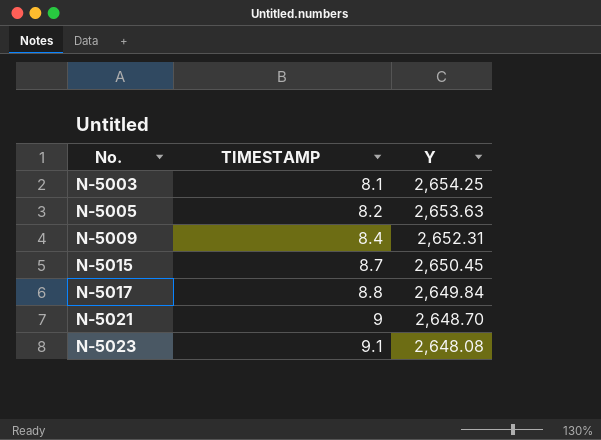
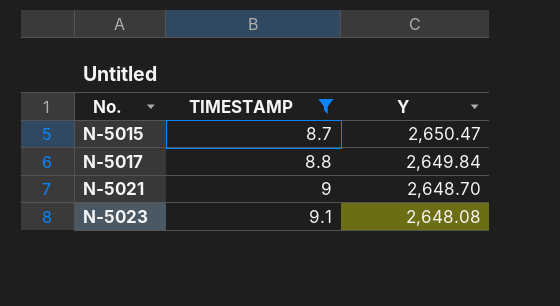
filter: none -> TIMESTAMP >= 8.7
N-5015 | Y: 2,650.45 -> 2,650.47

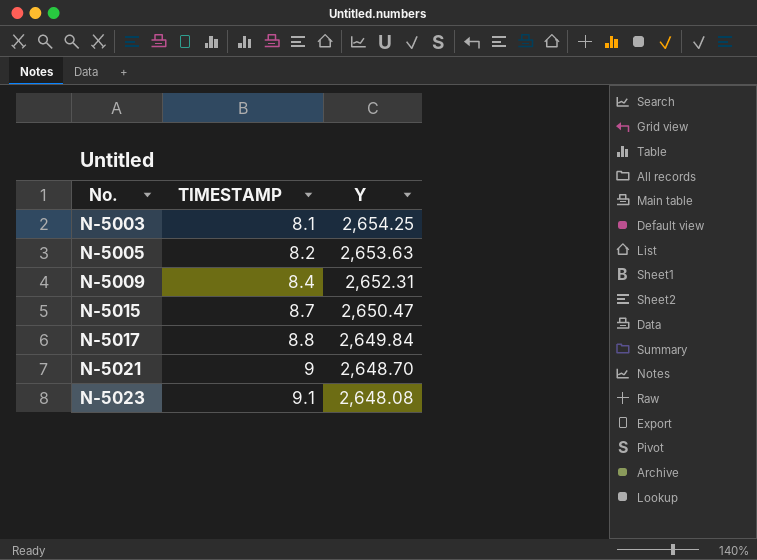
filter: TIMESTAMP >= 8.7 -> none

